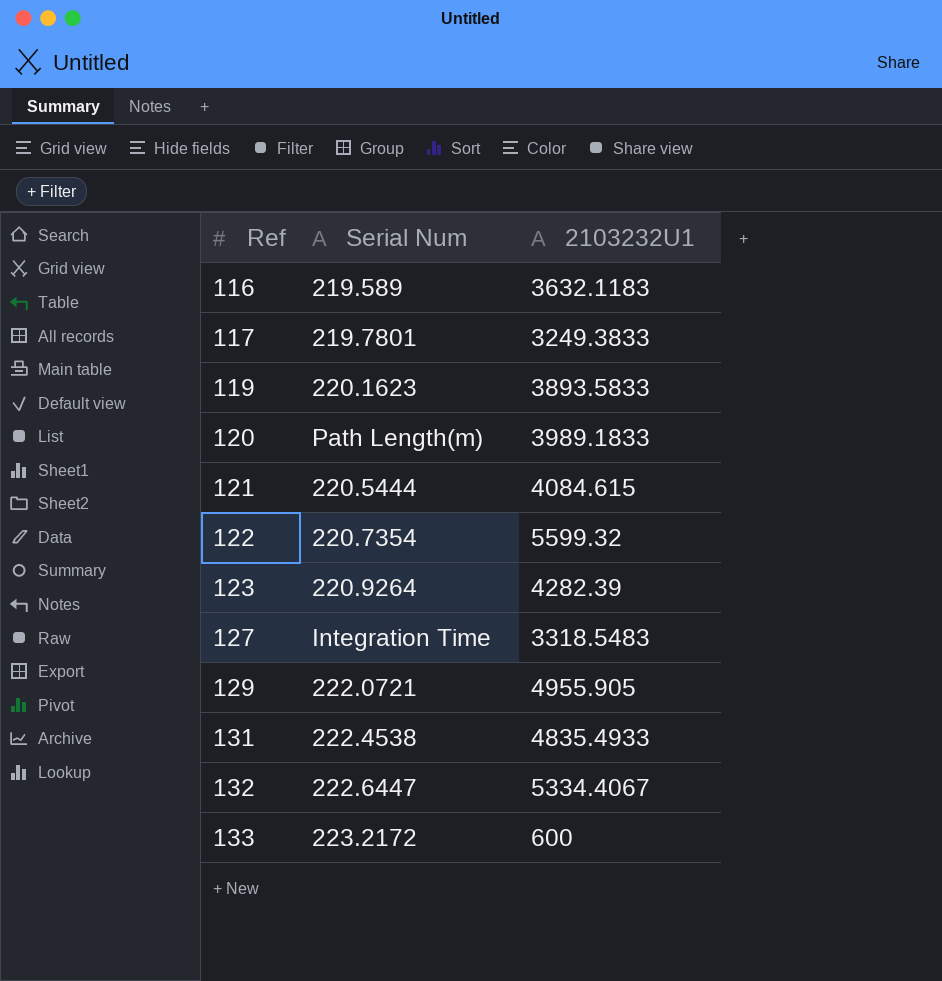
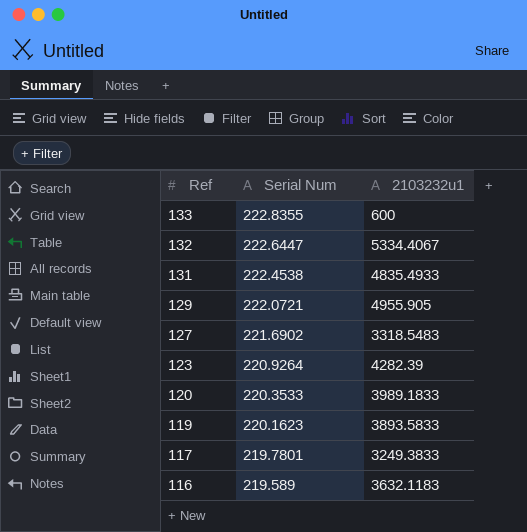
row order: Ref ascending -> Ref descending
column name: 2103232U1 -> 2103232u1
row 121: 220.5444 | 4084.615 -> none
row 122: 220.7354 | 5599.32 -> none
133 | Serial Num: 223.2172 -> 222.8355
127 | Serial Num: Integration Time -> 221.6902
120 | Serial Num: Path Length(m) -> 220.3533

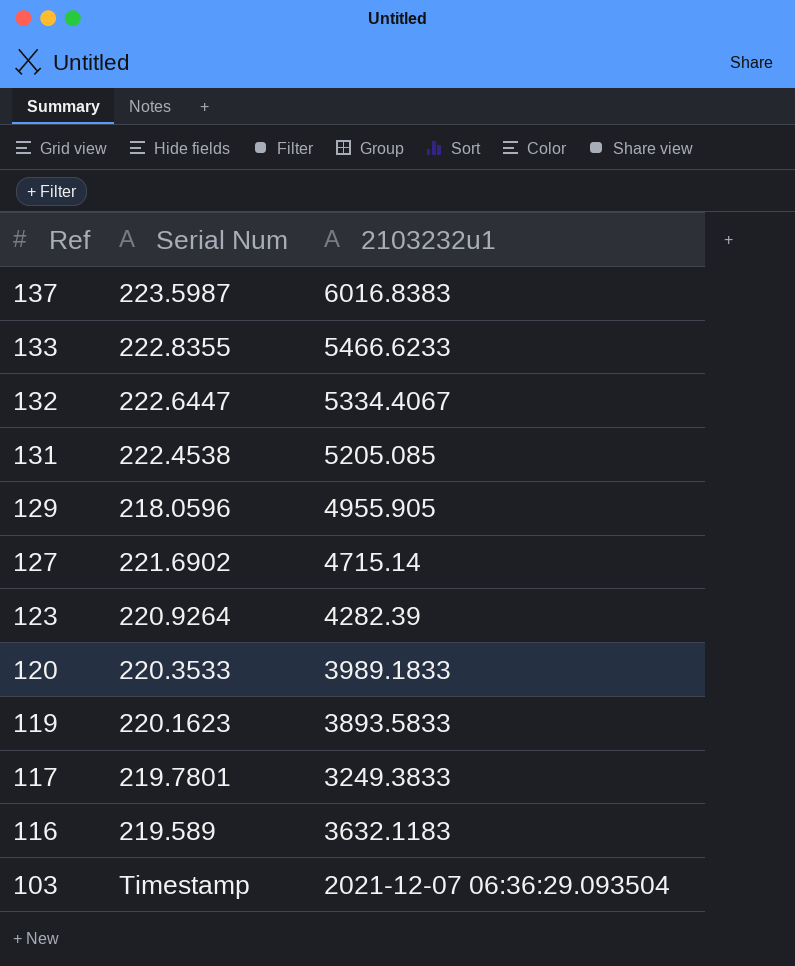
row 137: none -> 223.5987 | 6016.8383
133 | 2103232u1: 600 -> 5466.6233
131 | 2103232u1: 4835.4933 -> 5205.085
129 | Serial Num: 222.0721 -> 218.0596
127 | 2103232u1: 3318.5483 -> 4715.14
row 103: none -> Timestamp | 2021-12-07 06:36:29.093504

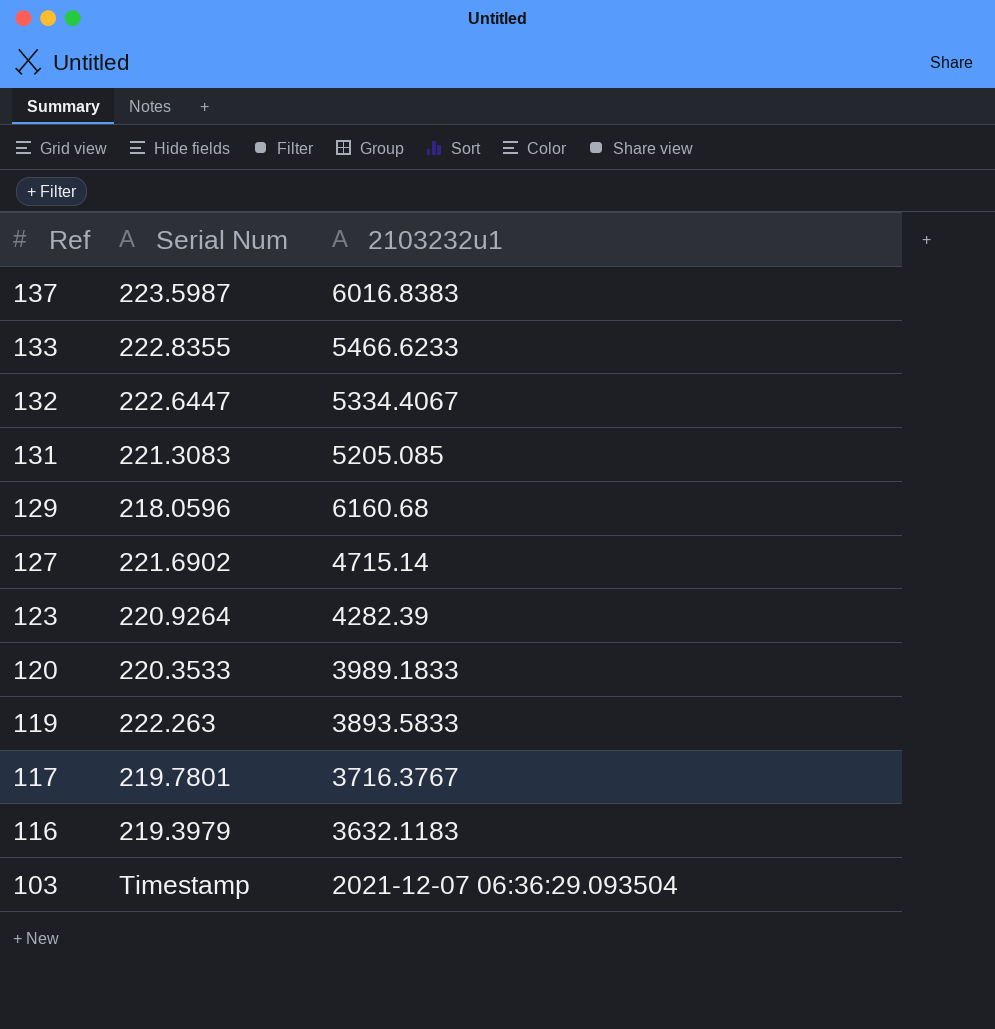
131 | Serial Num: 222.4538 -> 221.3083
129 | 2103232u1: 4955.905 -> 6160.68
119 | Serial Num: 220.1623 -> 222.263
117 | 2103232u1: 3249.3833 -> 3716.3767
116 | Serial Num: 219.589 -> 219.3979

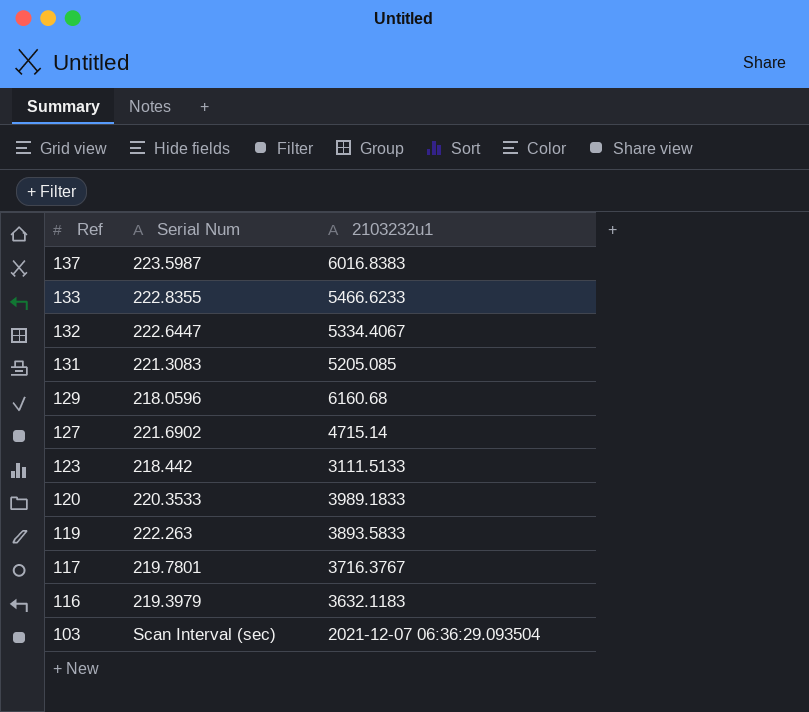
123 | Serial Num: 220.9264 -> 218.442
123 | 2103232u1: 4282.39 -> 3111.5133
103 | Serial Num: Timestamp -> Scan Interval (sec)

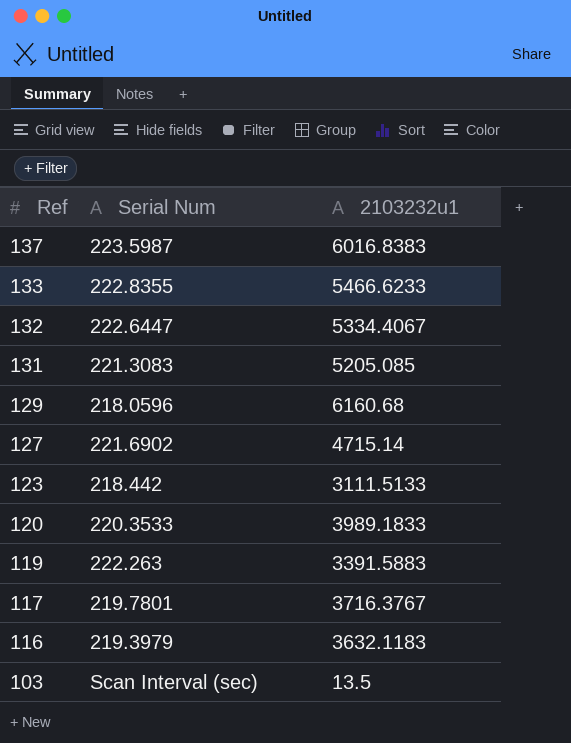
119 | 2103232u1: 3893.5833 -> 3391.5883
103 | 2103232u1: 2021-12-07 06:36:29.093504 -> 13.5

